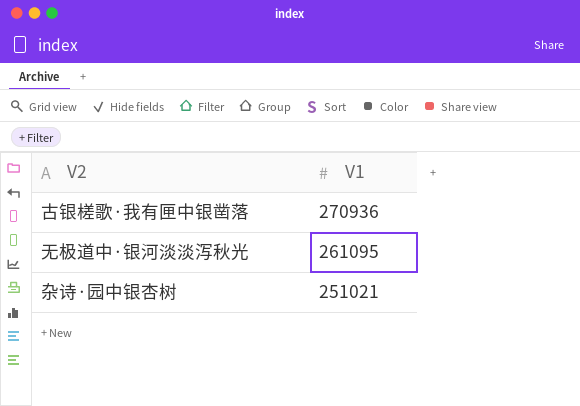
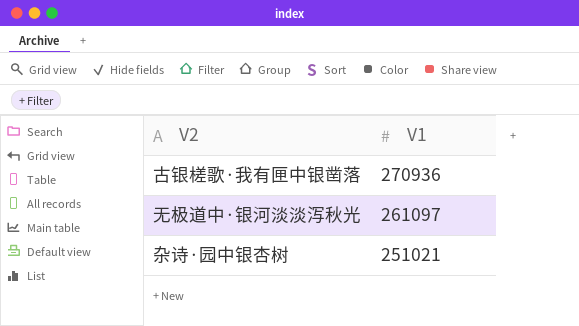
无极道中·银河淡淡泻秋光 | V1: 261095 -> 261097

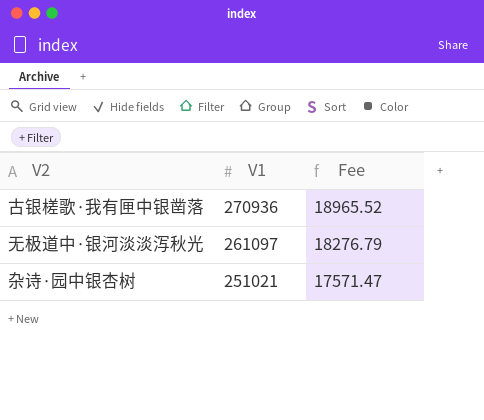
column Fee | formula: none -> [V1] * 0.07

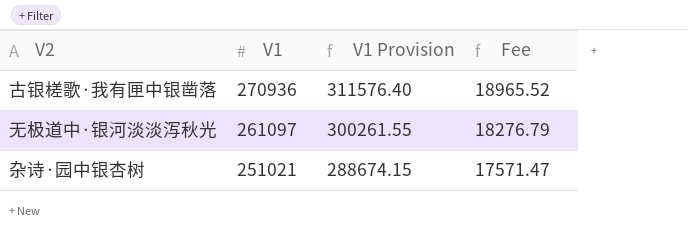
column V1 Provision | formula: none -> [V1] * 1.15

